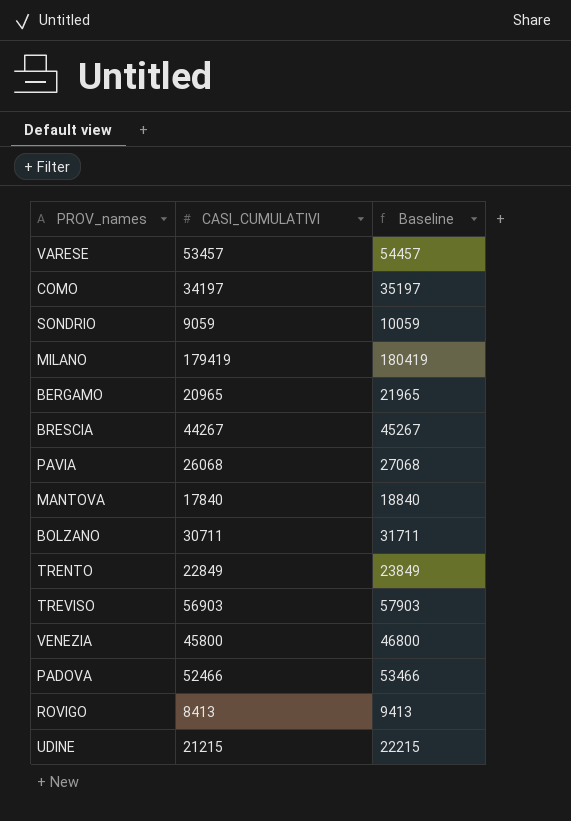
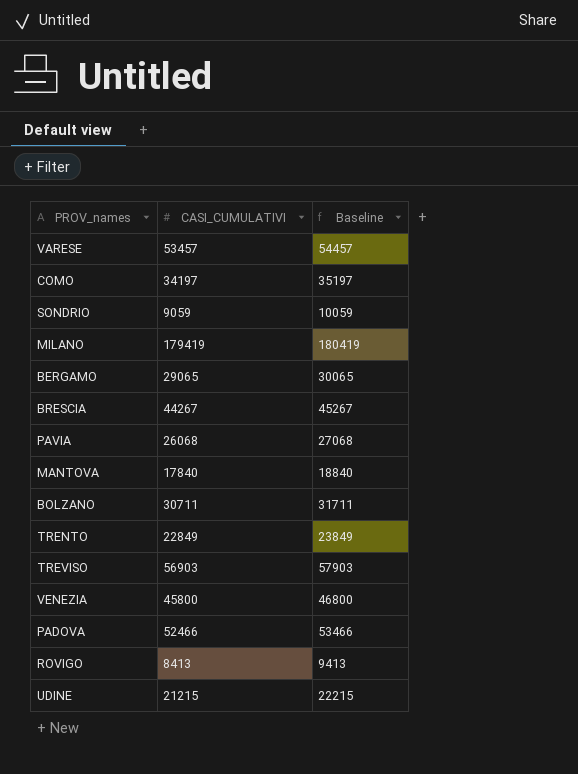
BERGAMO | CASI_CUMULATIVI: 20965 -> 29065
BERGAMO | Baseline: 21965 -> 30065

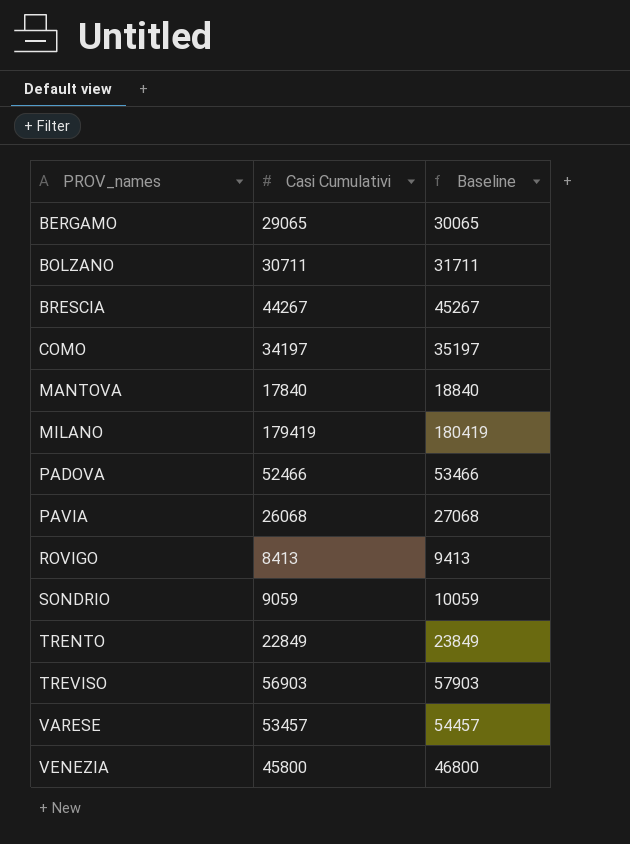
row order: none -> PROV_names ascending
column name: CASI_CUMULATIVI -> Casi Cumulativi
row UDINE: 21215 | 22215 -> none

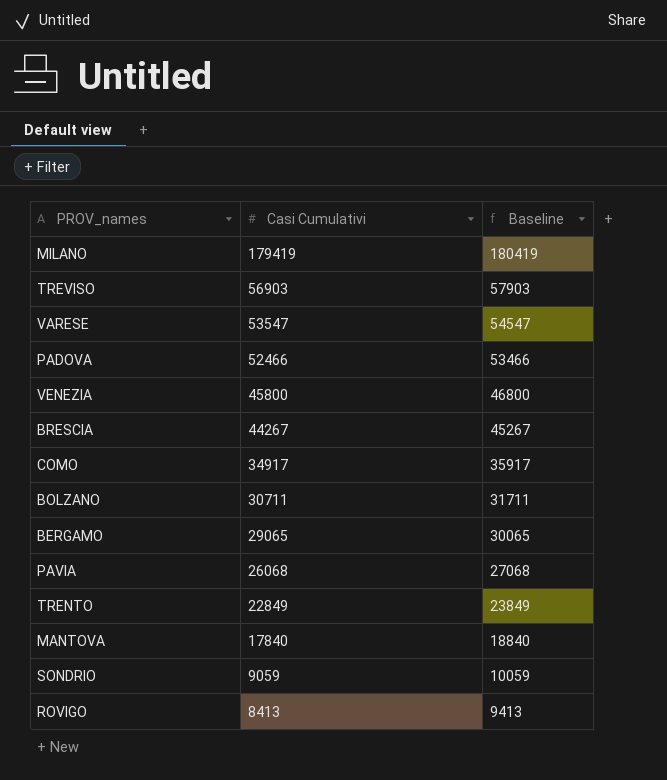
row order: PROV_names ascending -> Casi Cumulativi descending
VARESE | Casi Cumulativi: 53457 -> 53547
VARESE | Baseline: 54457 -> 54547
COMO | Casi Cumulativi: 34197 -> 34917
COMO | Baseline: 35197 -> 35917

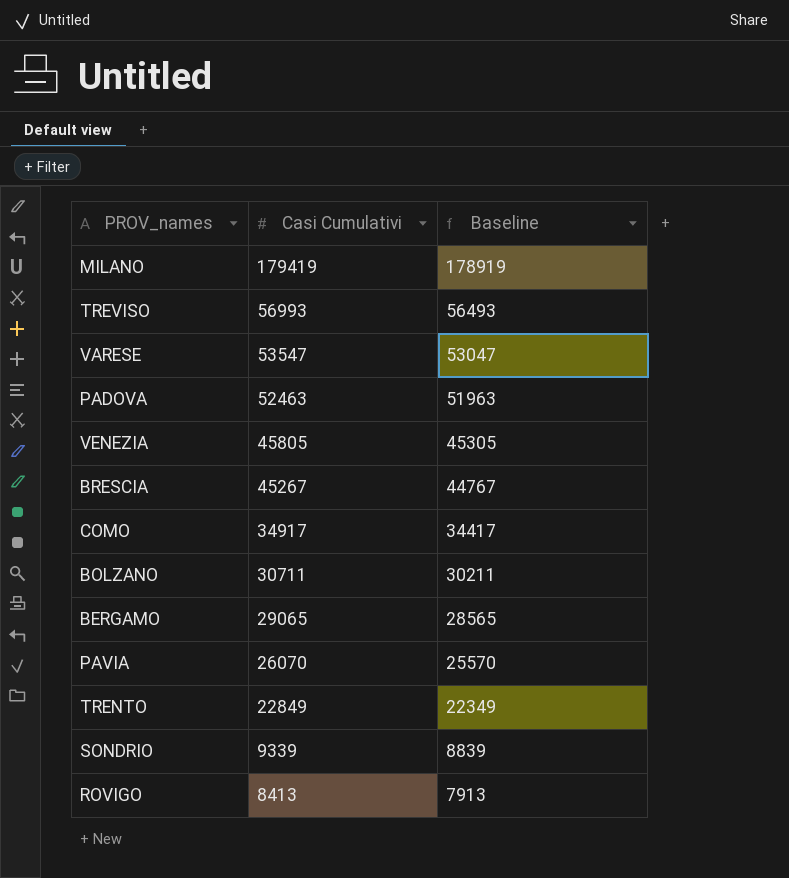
column Baseline | formula: [Casi Cumulativi] + 1000 -> [Casi Cumulativi] - 500
row MANTOVA: 17840 | 18840 -> none
TREVISO | Casi Cumulativi: 56903 -> 56993
PADOVA | Casi Cumulativi: 52466 -> 52463
VENEZIA | Casi Cumulativi: 45800 -> 45805
BRESCIA | Casi Cumulativi: 44267 -> 45267
PAVIA | Casi Cumulativi: 26068 -> 26070
SONDRIO | Casi Cumulativi: 9059 -> 9339

